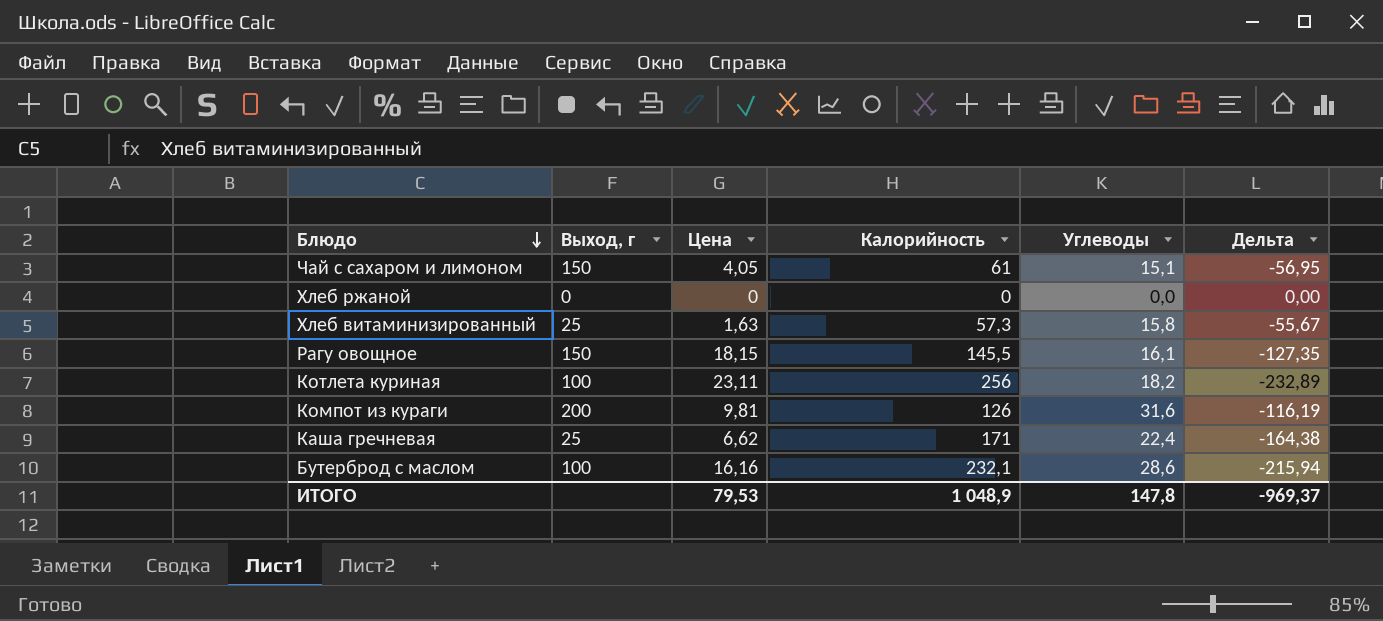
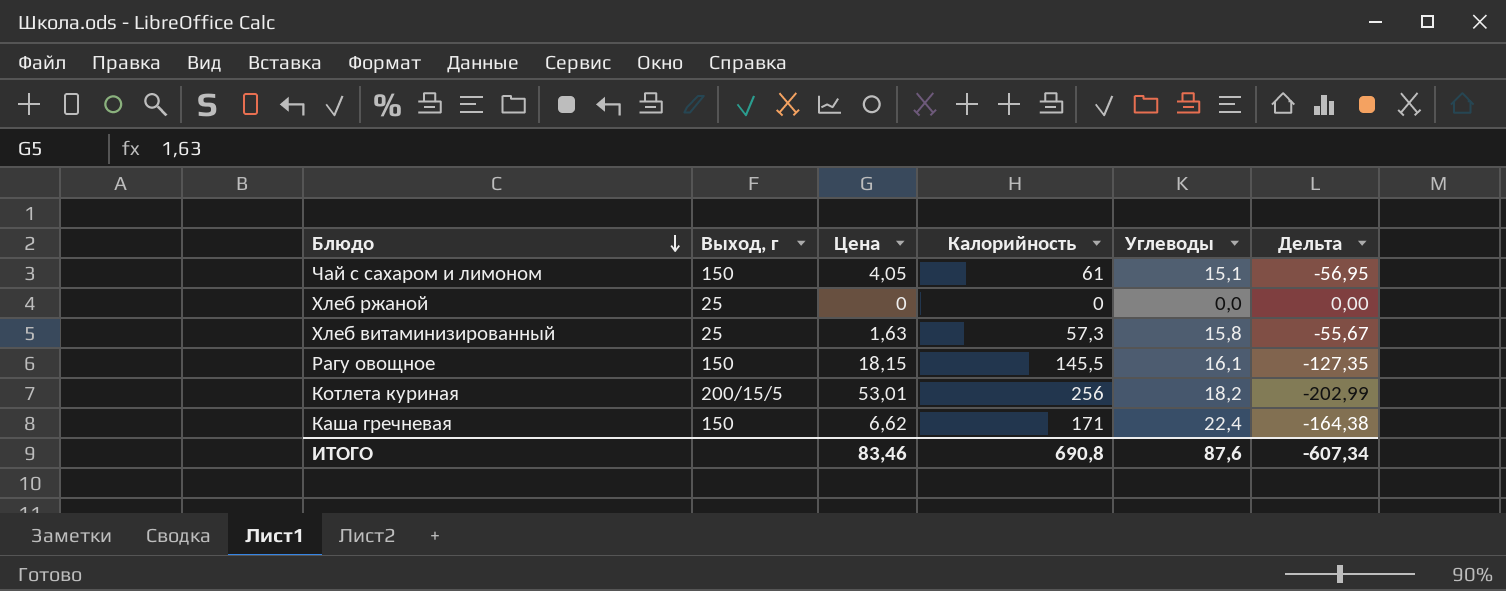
row Компот из кураги: 200 | 9,81 | 126 | 31,6 | -116,19 -> none
row Бутерброд с маслом: 100 | 16,16 | 232,1 | 28,6 | -215,94 -> none
Хлеб ржаной | Выход, г: 0 -> 25
Котлета куриная | Выход, г: 100 -> 200/15/5
Котлета куриная | Цена: 23,11 -> 53,01
Котлета куриная | Дельта: -232,89 -> -202,99
Каша гречневая | Выход, г: 25 -> 150
ИТОГО | Цена: 79,53 -> 83,46
ИТОГО | Калорийность: 1 048,9 -> 690,8
ИТОГО | Углеводы: 147,8 -> 87,6
ИТОГО | Дельта: -969,37 -> -607,34

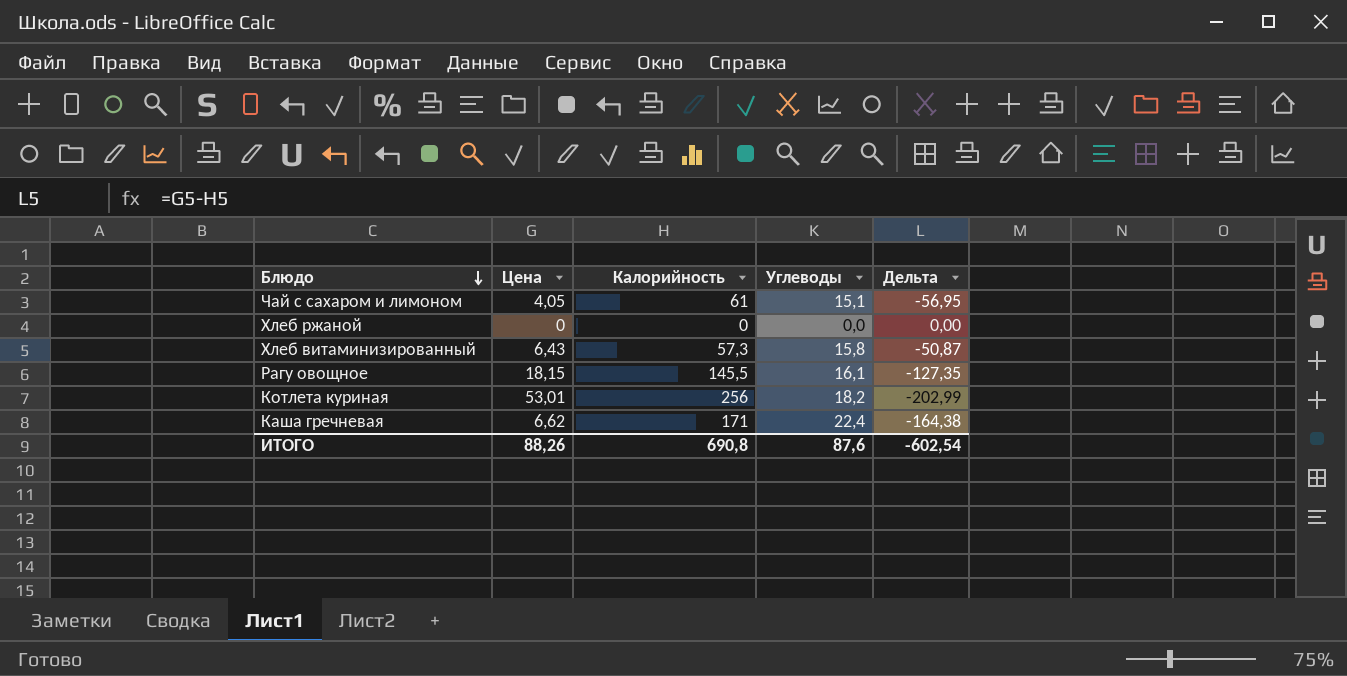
column Выход, г | position: 2 -> none
Хлеб витаминизированный | Цена: 1,63 -> 6,43
Хлеб витаминизированный | Дельта: -55,67 -> -50,87
ИТОГО | Цена: 83,46 -> 88,26
ИТОГО | Дельта: -607,34 -> -602,54

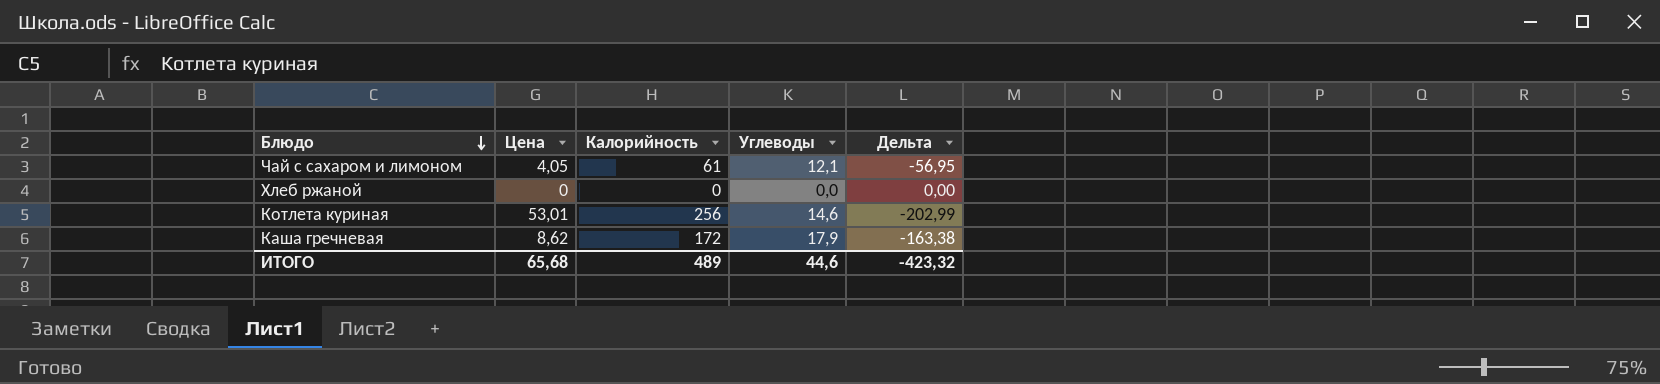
row Хлеб витаминизированный: 6,43 | 57,3 | 15,8 | -50,87 -> none
row Рагу овощное: 18,15 | 145,5 | 16,1 | -127,35 -> none
Чай с сахаром и лимоном | Углеводы: 15,1 -> 12,1
Котлета куриная | Углеводы: 18,2 -> 14,6
Каша гречневая | Цена: 6,62 -> 8,62
Каша гречневая | Калорийность: 171 -> 172
Каша гречневая | Углеводы: 22,4 -> 17,9
Каша гречневая | Дельта: -164,38 -> -163,38
ИТОГО | Цена: 88,26 -> 65,68
ИТОГО | Калорийность: 690,8 -> 489
ИТОГО | Углеводы: 87,6 -> 44,6
ИТОГО | Дельта: -602,54 -> -423,32

